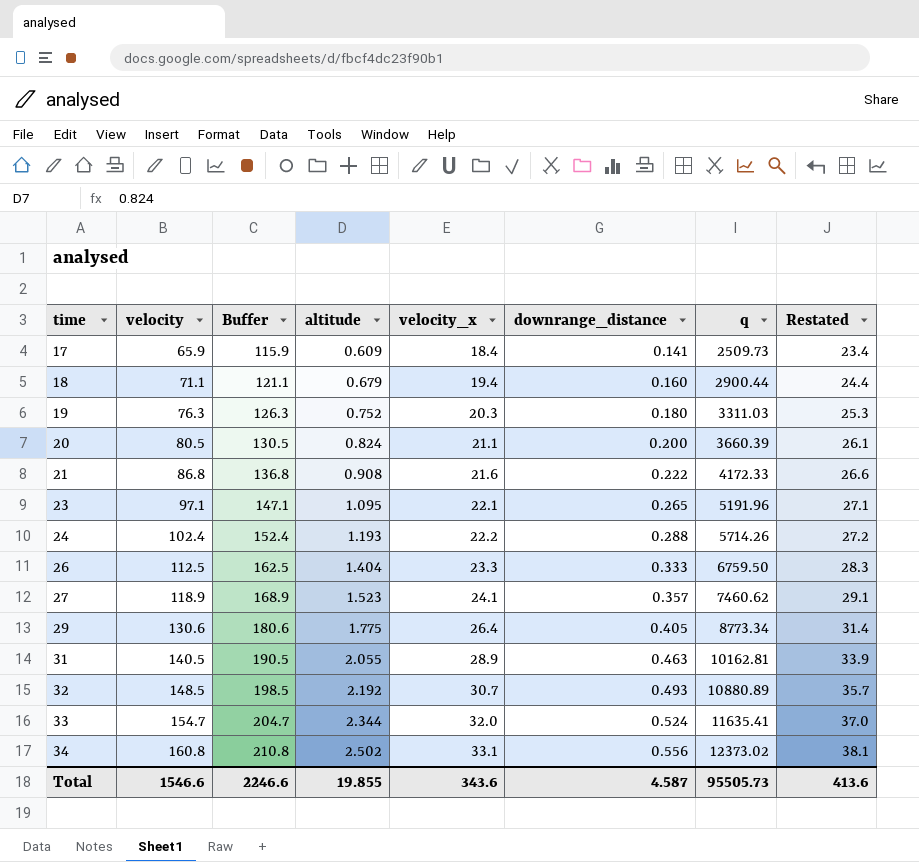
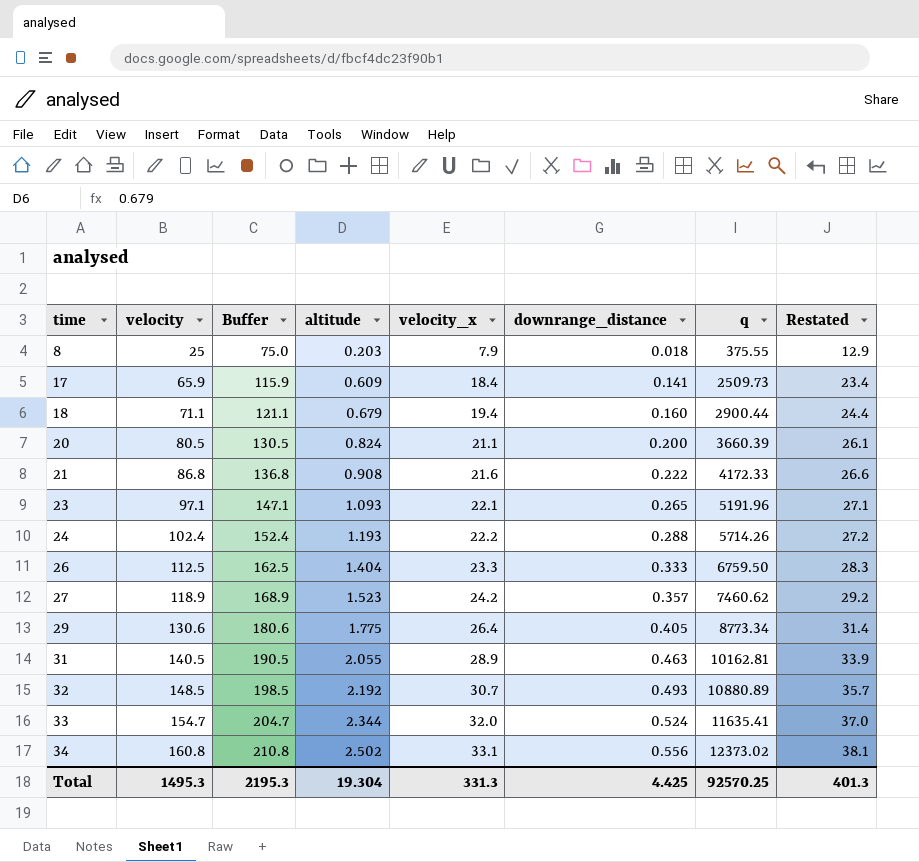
row 19: 76.3 | 126.3 | 0.752 | 20.3 | 0.180 | 3311.03 | 25.3 -> none
row 8: none -> 25 | 75.0 | 0.203 | 7.9 | 0.018 | 375.55 | 12.9
23 | altitude: 1.095 -> 1.093
27 | velocity_x: 24.1 -> 24.2
27 | Restated: 29.1 -> 29.2
Total | velocity: 1546.6 -> 1495.3
Total | Buffer: 2246.6 -> 2195.3
Total | altitude: 19.855 -> 19.304
Total | velocity_x: 343.6 -> 331.3
Total | downrange_distance: 4.587 -> 4.425
Total | q: 95505.73 -> 92570.25
Total | Restated: 413.6 -> 401.3

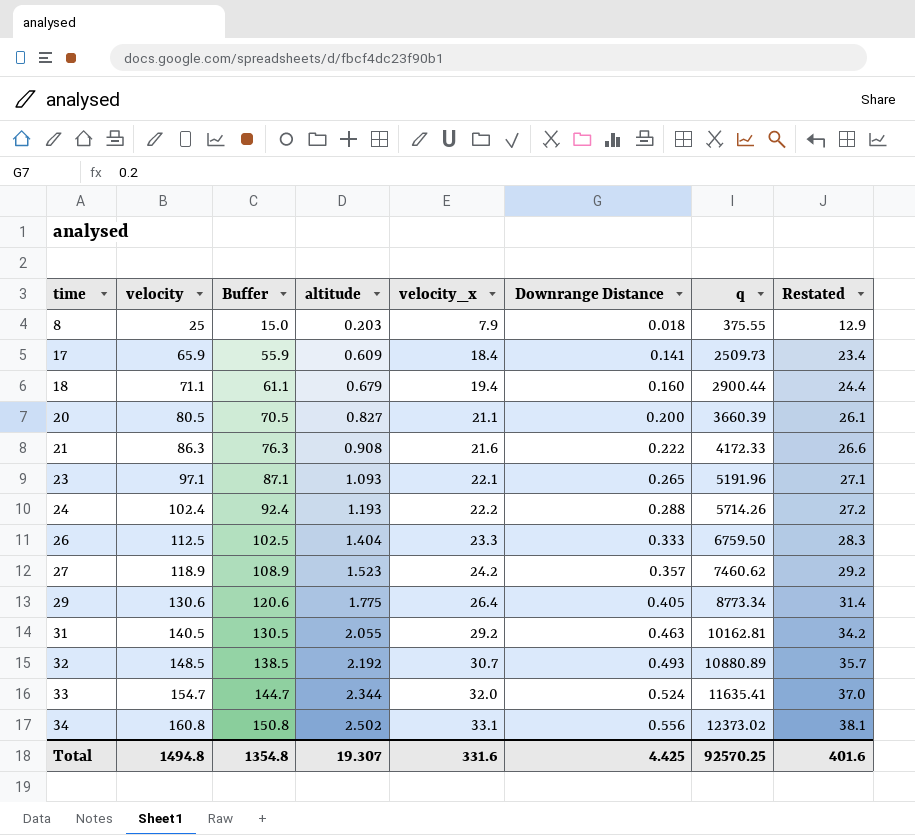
column Buffer | formula: [velocity] + 50 -> [velocity] - 10
column name: downrange_distance -> Downrange Distance
20 | altitude: 0.824 -> 0.827
21 | velocity: 86.8 -> 86.3
31 | velocity_x: 28.9 -> 29.2
31 | Restated: 33.9 -> 34.2
Total | velocity: 1495.3 -> 1494.8
Total | Buffer: 2195.3 -> 1354.8
Total | altitude: 19.304 -> 19.307
Total | velocity_x: 331.3 -> 331.6
Total | Restated: 401.3 -> 401.6

